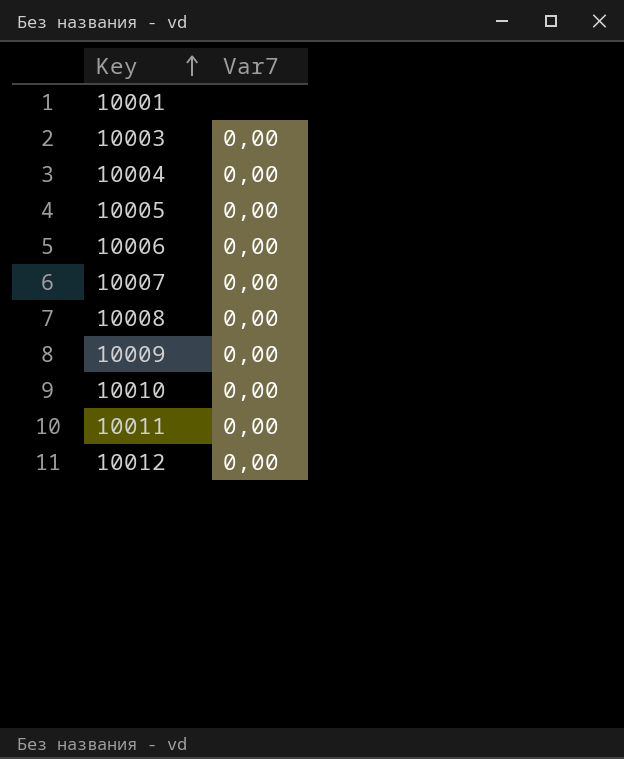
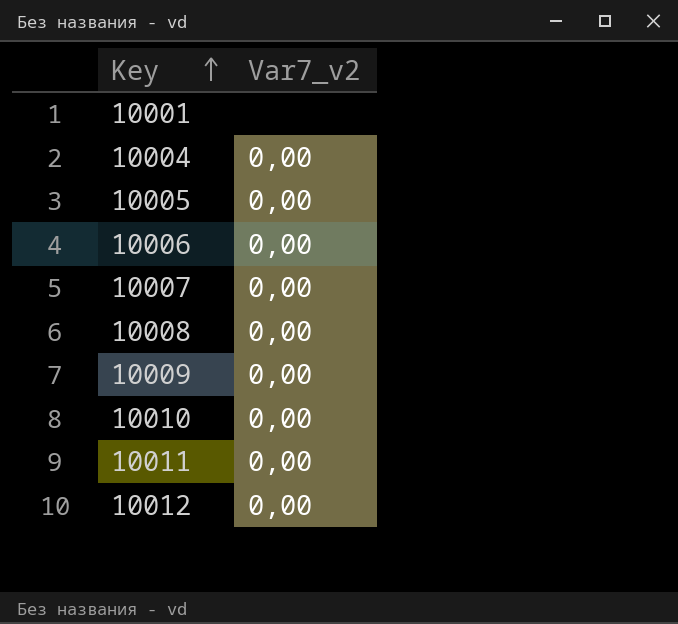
column name: Var7 -> Var7_v2
row 10003: 0,00 -> none

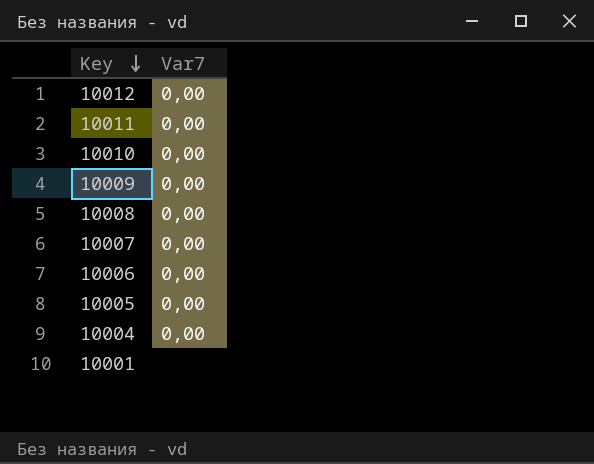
row order: Key ascending -> Key descending
column name: Var7_v2 -> Var7

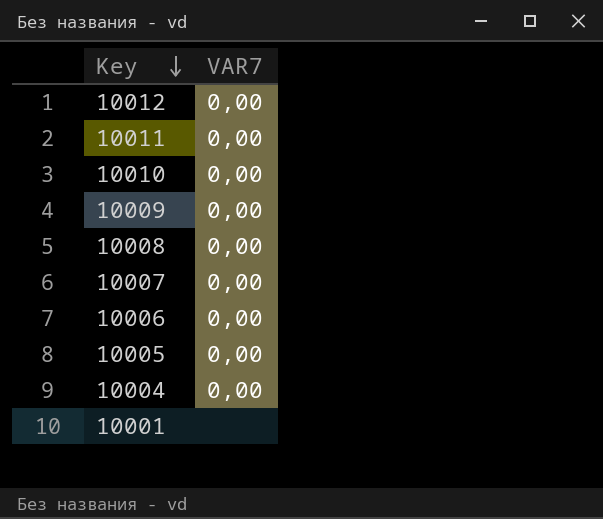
column name: Var7 -> VAR7

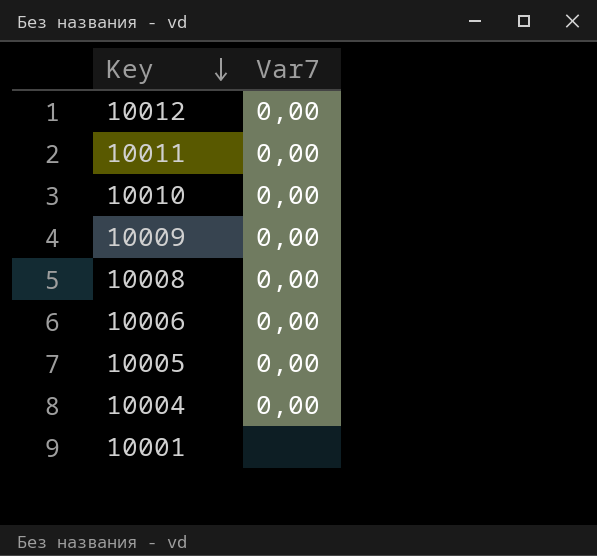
column name: VAR7 -> Var7
row 10007: 0,00 -> none

